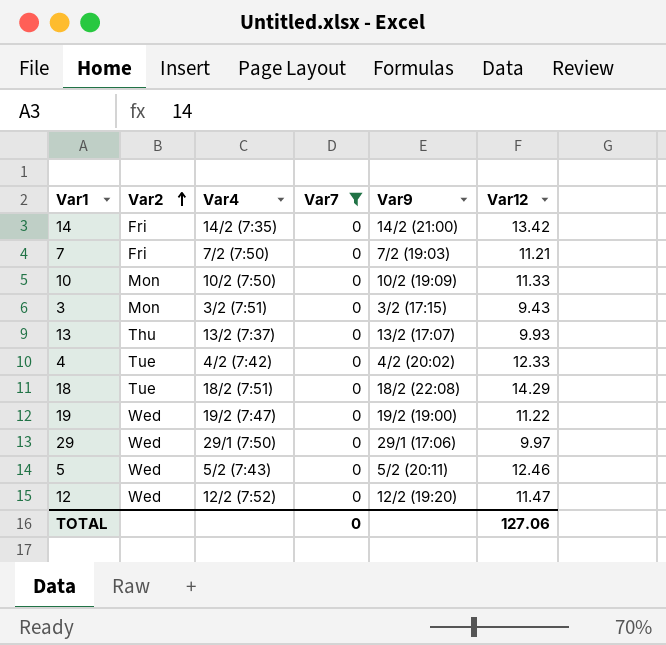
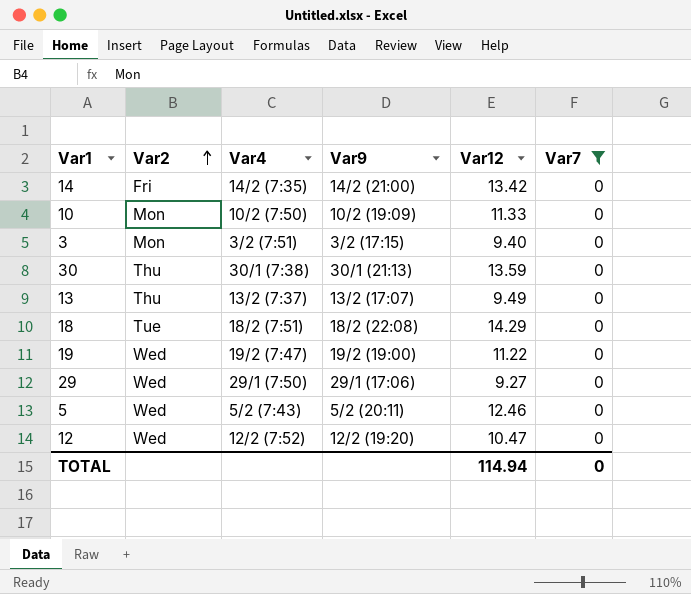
column Var7 | position: 4 -> 6
row 7: Fri | 7/2 (7:50) | 0 | 7/2 (19:03) | 11.21 -> none
row 4: Tue | 4/2 (7:42) | 0 | 4/2 (20:02) | 12.33 -> none
3 | Var12: 9.43 -> 9.40
row 30: none -> Thu | 30/1 (7:38) | 30/1 (21:13) | 13.59 | 0
13 | Var12: 9.93 -> 9.49
29 | Var12: 9.97 -> 9.27
12 | Var12: 11.47 -> 10.47
TOTAL | Var12: 127.06 -> 114.94

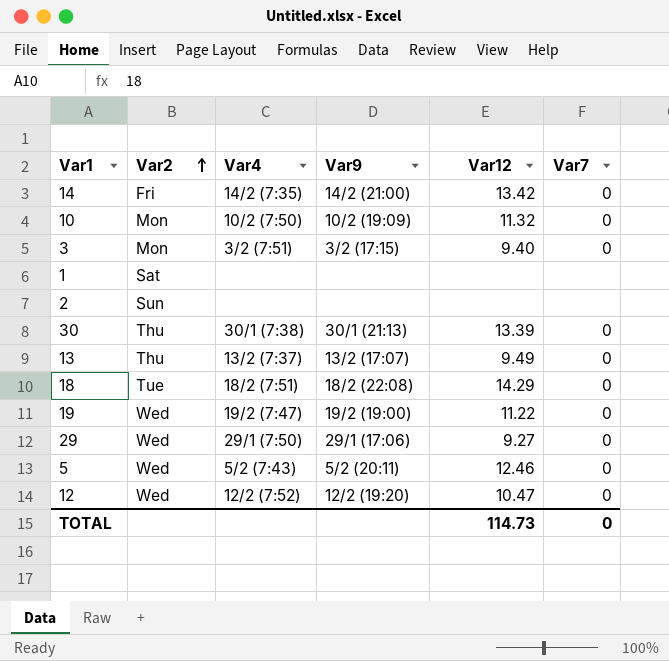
filter: Var7 = 0 -> none
10 | Var12: 11.33 -> 11.32
30 | Var12: 13.59 -> 13.39
TOTAL | Var12: 114.94 -> 114.73

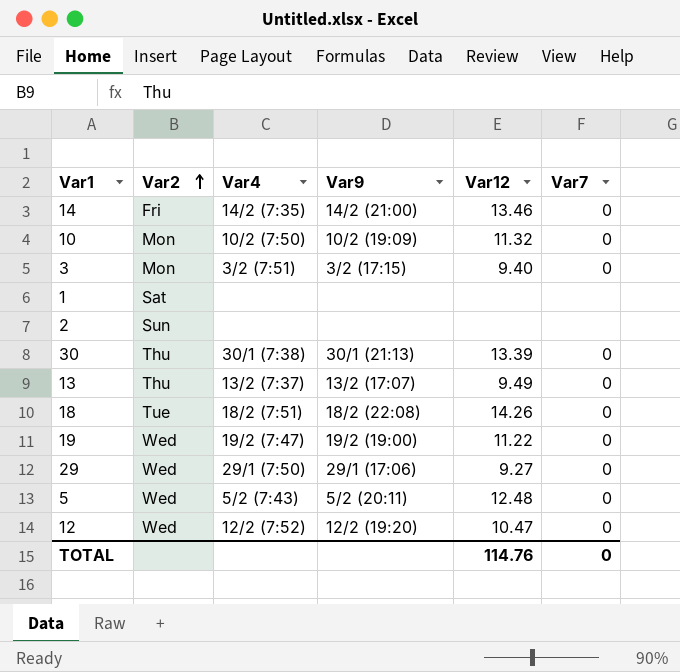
14 | Var12: 13.42 -> 13.46
18 | Var12: 14.29 -> 14.26
5 | Var12: 12.46 -> 12.48
TOTAL | Var12: 114.73 -> 114.76

